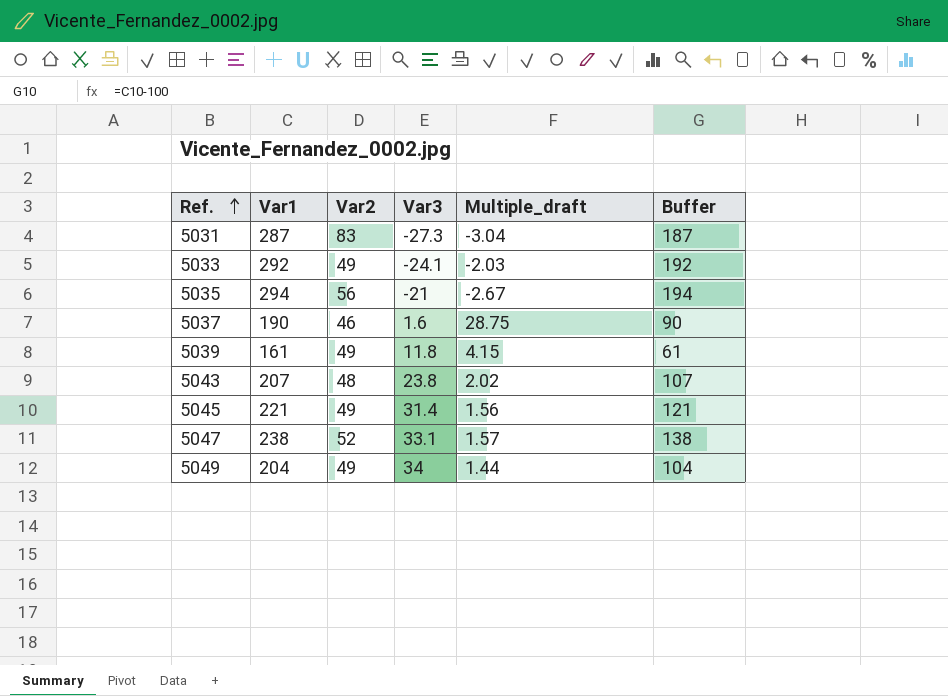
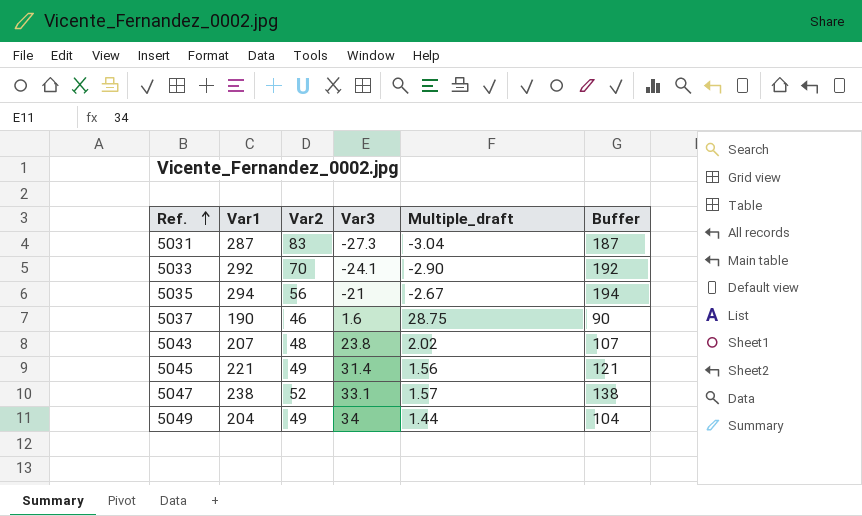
row 5039: 161 | 49 | 11.8 | 4.15 | 61 -> none
5033 | Var2: 49 -> 70
5033 | Multiple_draft: -2.03 -> -2.90

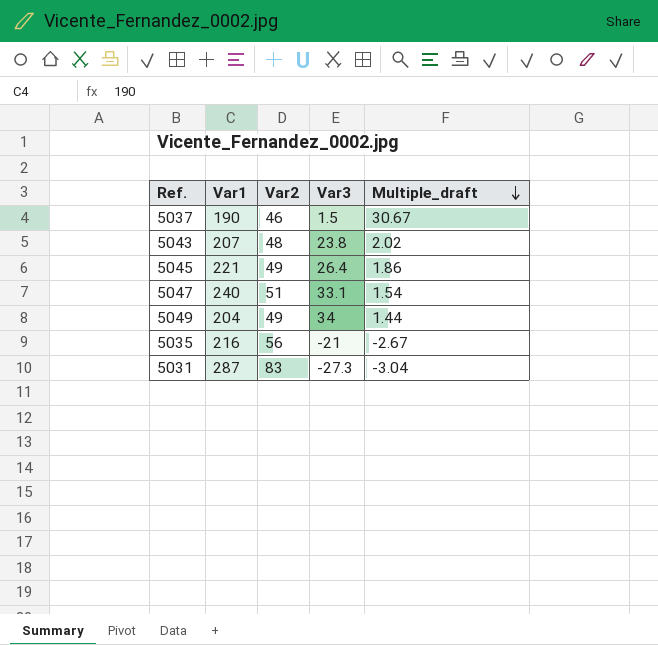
row order: Ref. ascending -> Multiple_draft descending
column Buffer | formula: [Var1] - 100 -> none
row 5033: 292 | 70 | -24.1 | -2.90 | 192 -> none
5037 | Var3: 1.6 -> 1.5
5037 | Multiple_draft: 28.75 -> 30.67
5045 | Var3: 31.4 -> 26.4
5045 | Multiple_draft: 1.56 -> 1.86
5047 | Var1: 238 -> 240
5047 | Var2: 52 -> 51
5047 | Multiple_draft: 1.57 -> 1.54
5035 | Var1: 294 -> 216

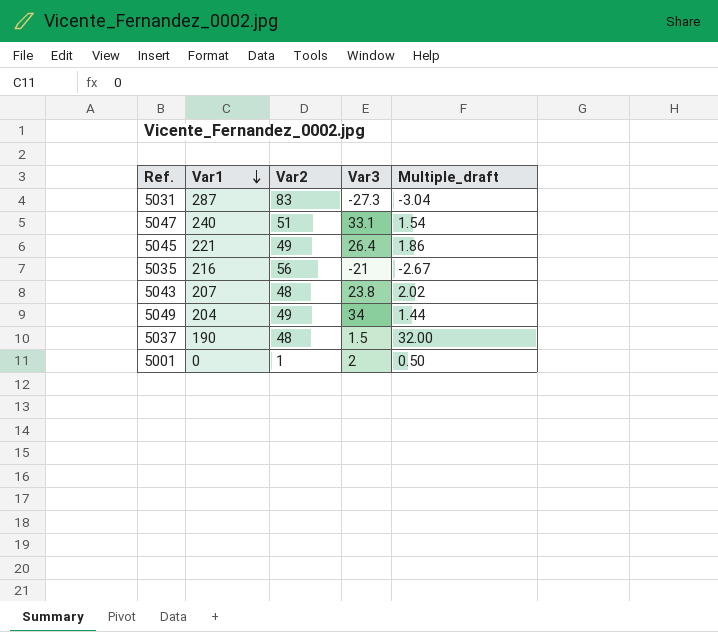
row order: Multiple_draft descending -> Var1 descending
5037 | Var2: 46 -> 48
5037 | Multiple_draft: 30.67 -> 32.00
row 5001: none -> 0 | 1 | 2 | 0.50

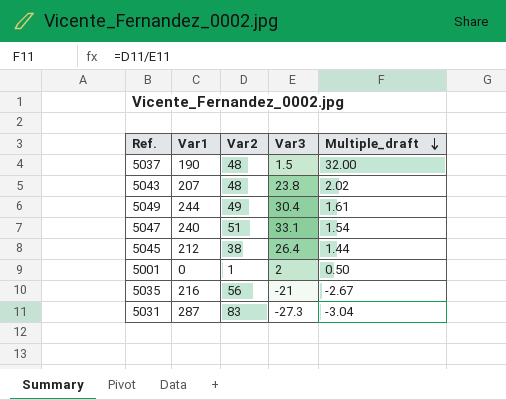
row order: Var1 descending -> Multiple_draft descending
5049 | Var1: 204 -> 244
5049 | Var3: 34 -> 30.4
5049 | Multiple_draft: 1.44 -> 1.61
5045 | Var1: 221 -> 212
5045 | Var2: 49 -> 38
5045 | Multiple_draft: 1.86 -> 1.44

